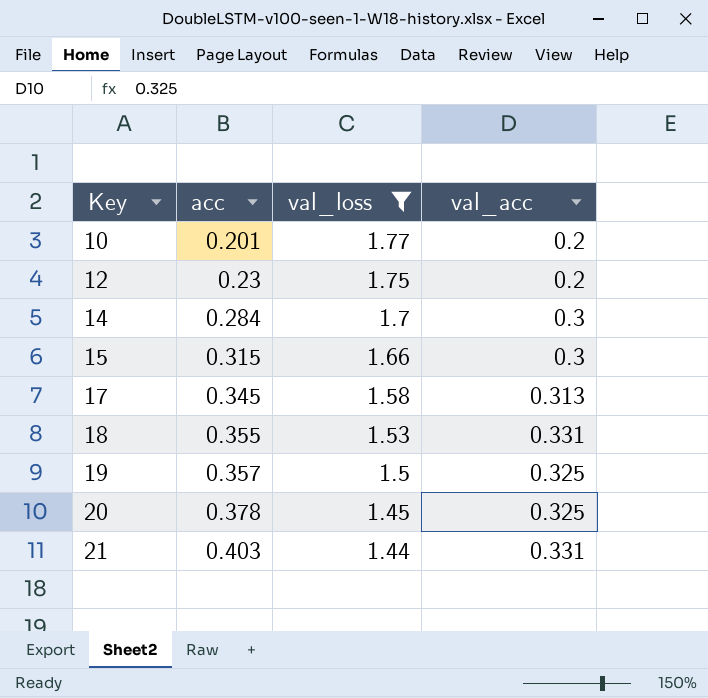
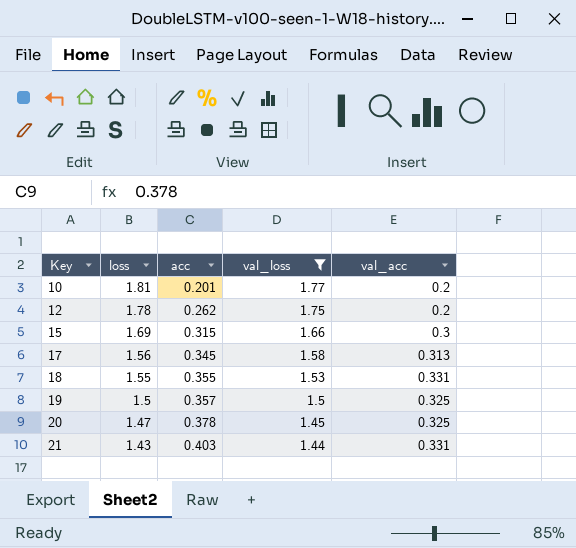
column loss | position: none -> 2
row 14: 0.284 | 1.7 | 0.3 -> none
12 | acc: 0.23 -> 0.262

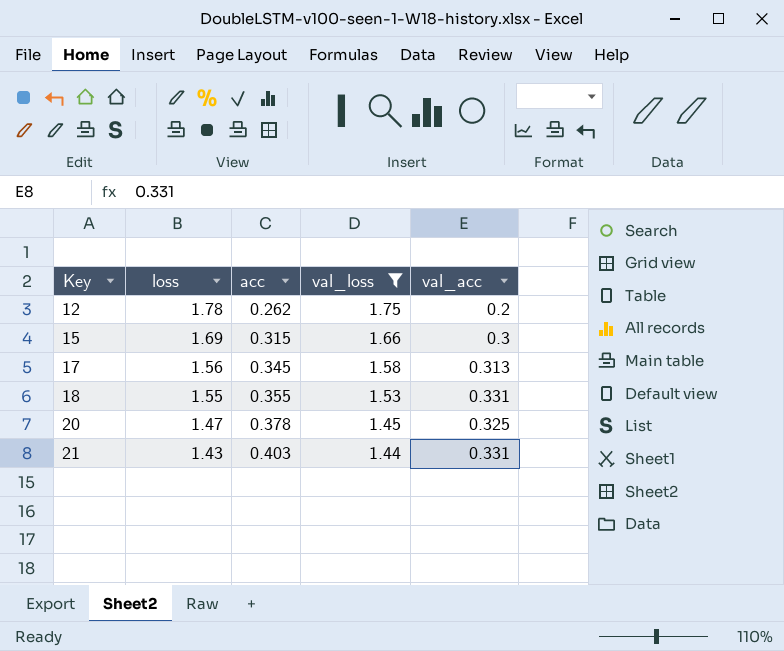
row 10: 1.81 | 0.201 | 1.77 | 0.2 -> none
row 19: 1.5 | 0.357 | 1.5 | 0.325 -> none

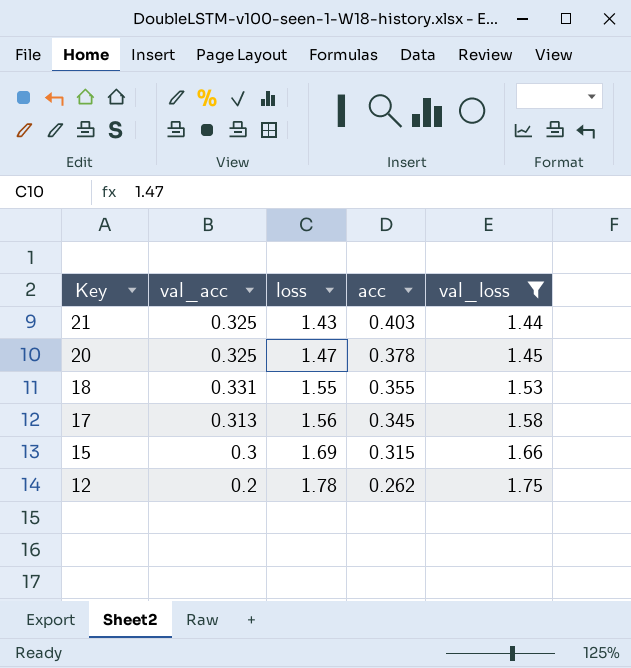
row order: Key ascending -> Key descending
column val_acc | position: 5 -> 2
21 | val_acc: 0.331 -> 0.325

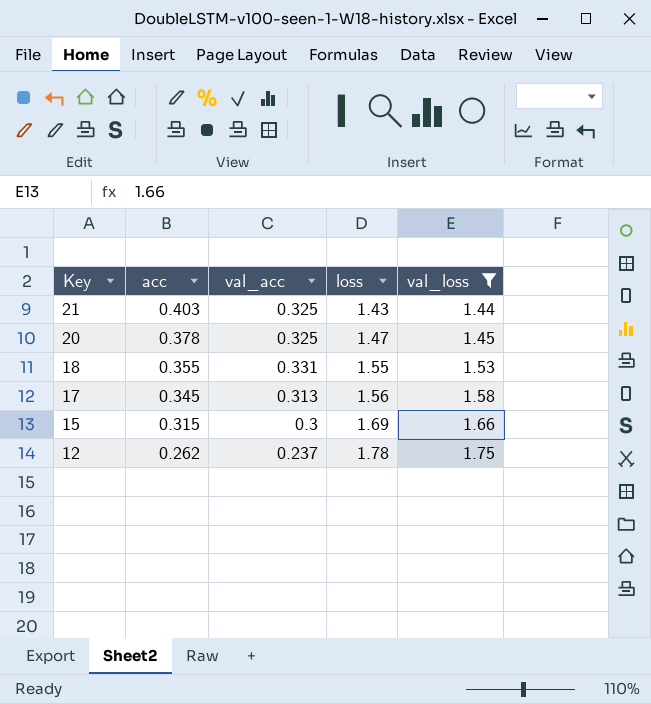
column acc | position: 4 -> 2
12 | val_acc: 0.2 -> 0.237

